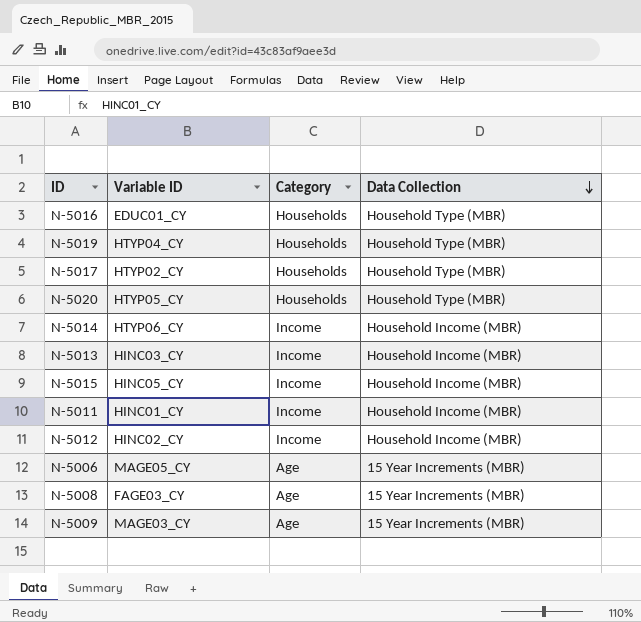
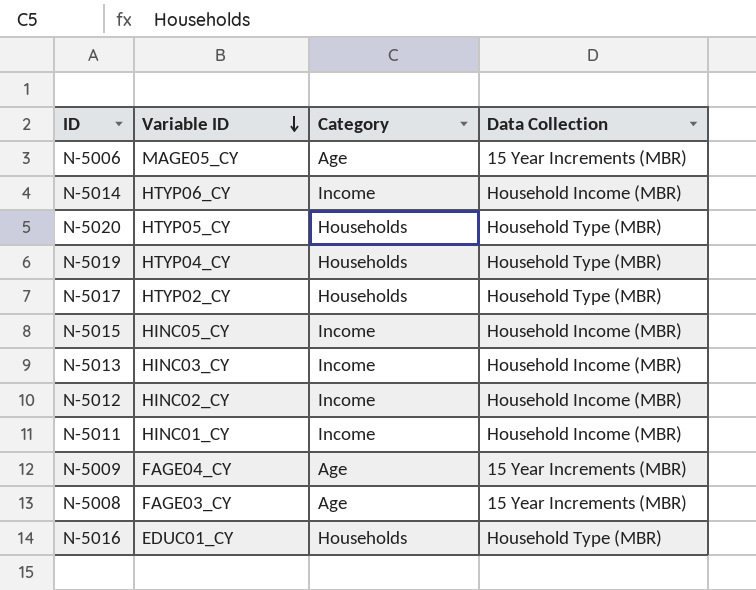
row order: Data Collection descending -> Variable ID descending
N-5009 | Variable ID: MAGE03_CY -> FAGE04_CY

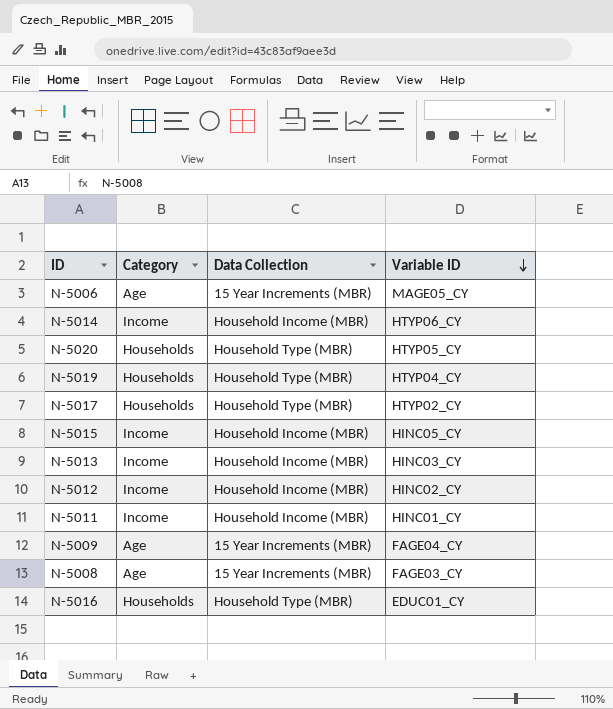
column Variable ID | position: 2 -> 4

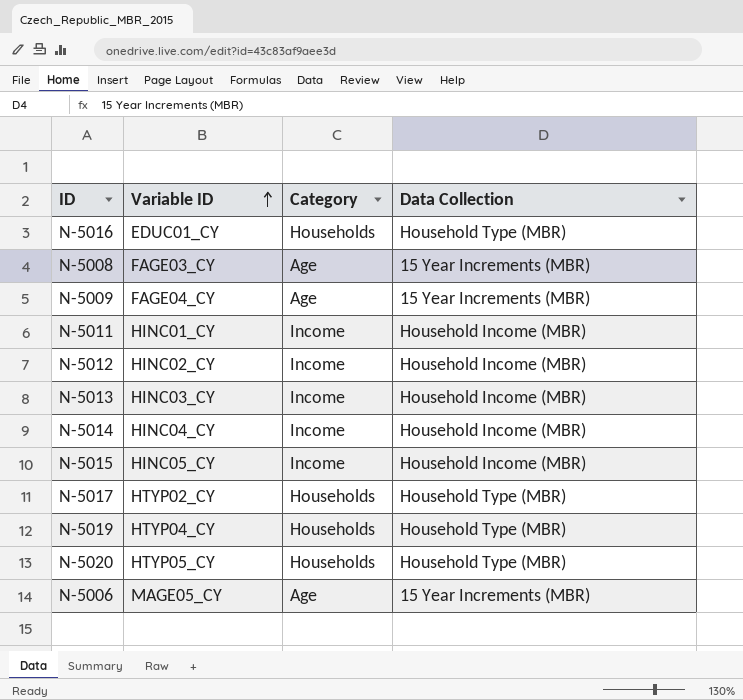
row order: Variable ID descending -> Variable ID ascending
column Variable ID | position: 4 -> 2
N-5014 | Variable ID: HTYP06_CY -> HINC04_CY

